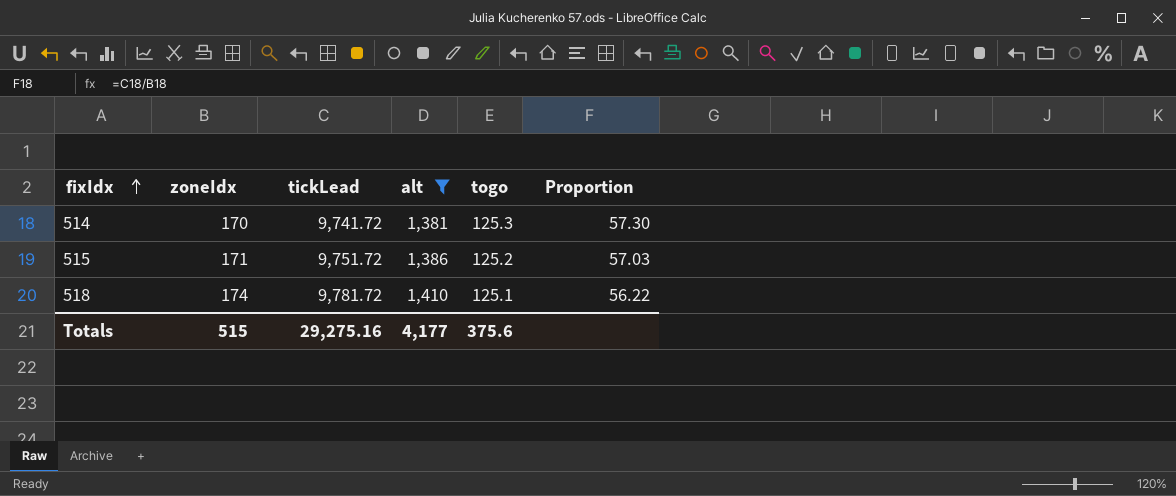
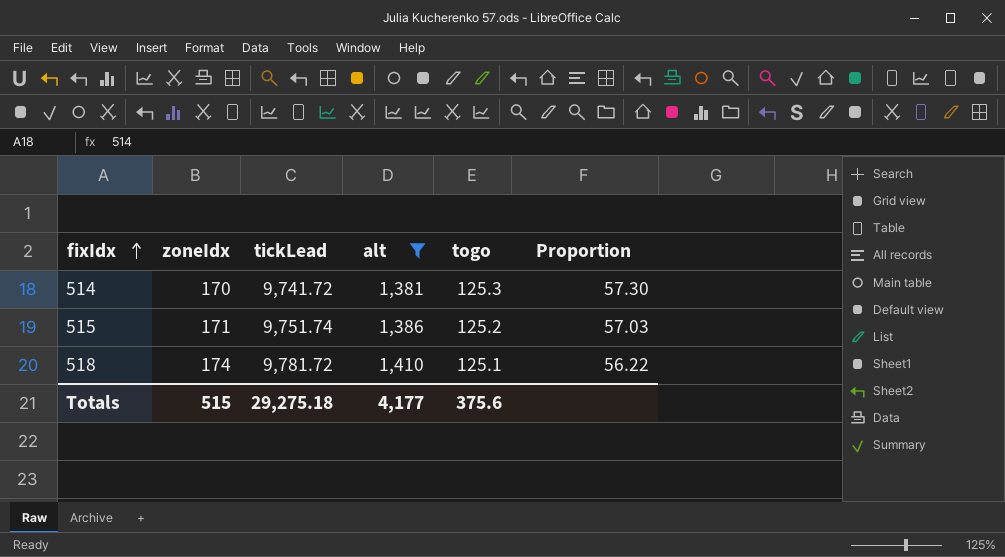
515 | tickLead: 9,751.72 -> 9,751.74
Totals | tickLead: 29,275.16 -> 29,275.18

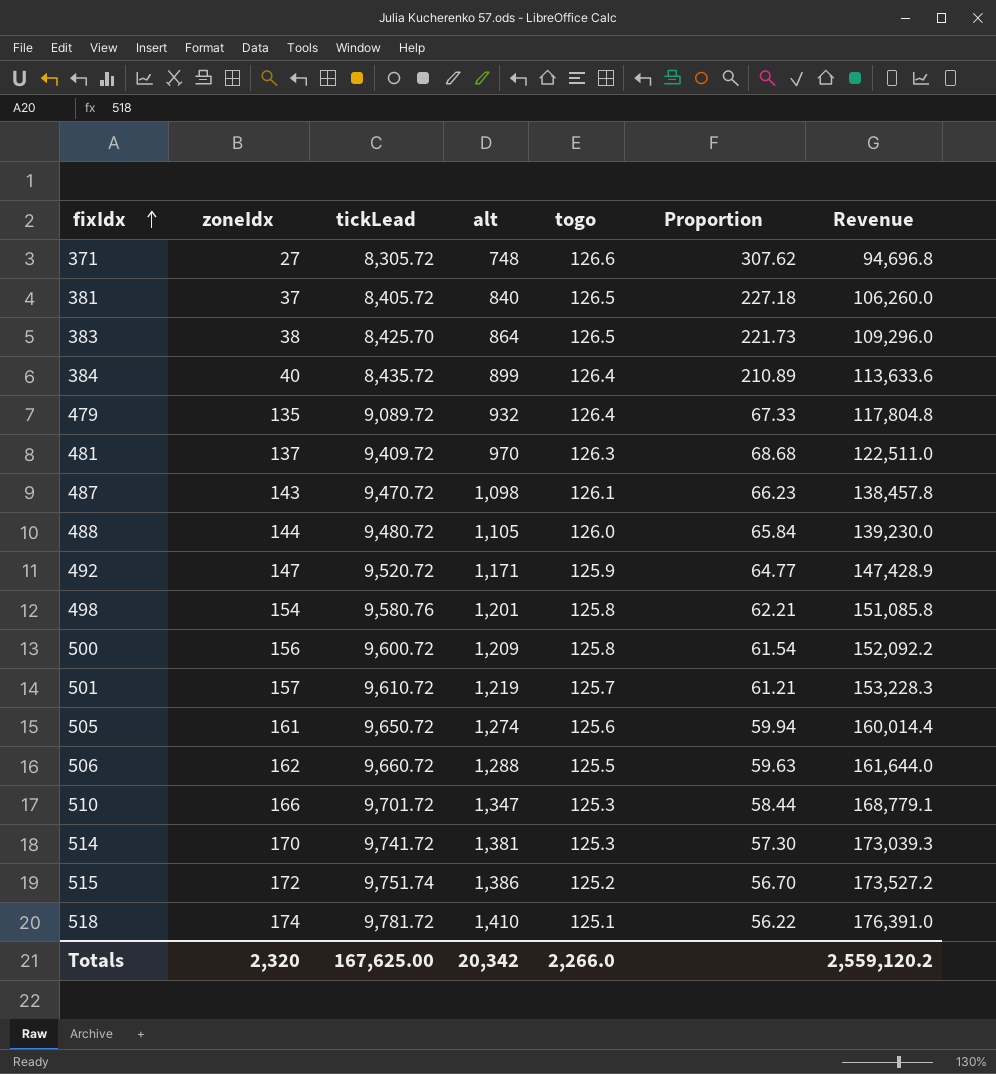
filter: alt >= 1,381 -> none
column Revenue | formula: none -> [alt] * [togo]
515 | zoneIdx: 171 -> 172
515 | Proportion: 57.03 -> 56.70
Totals | zoneIdx: 515 -> 2,320
Totals | tickLead: 29,275.18 -> 167,625.00
Totals | alt: 4,177 -> 20,342
Totals | togo: 375.6 -> 2,266.0

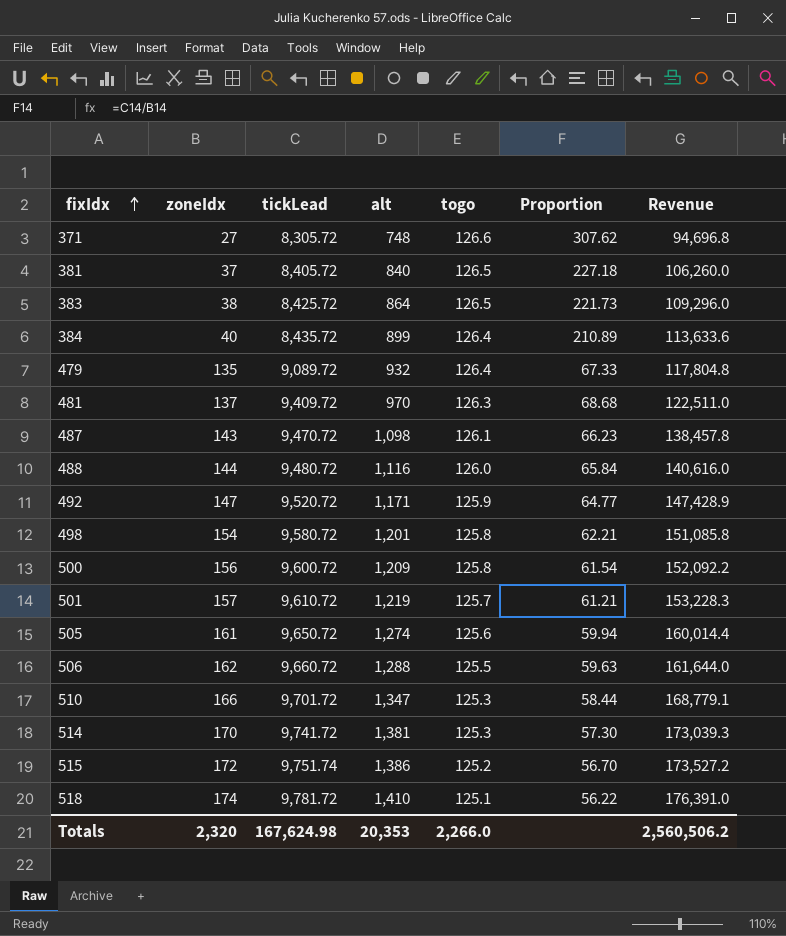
383 | tickLead: 8,425.70 -> 8,425.72
488 | alt: 1,105 -> 1,116
488 | Revenue: 139,230.0 -> 140,616.0
498 | tickLead: 9,580.76 -> 9,580.72
Totals | tickLead: 167,625.00 -> 167,624.98
Totals | alt: 20,342 -> 20,353
Totals | Revenue: 2,559,120.2 -> 2,560,506.2

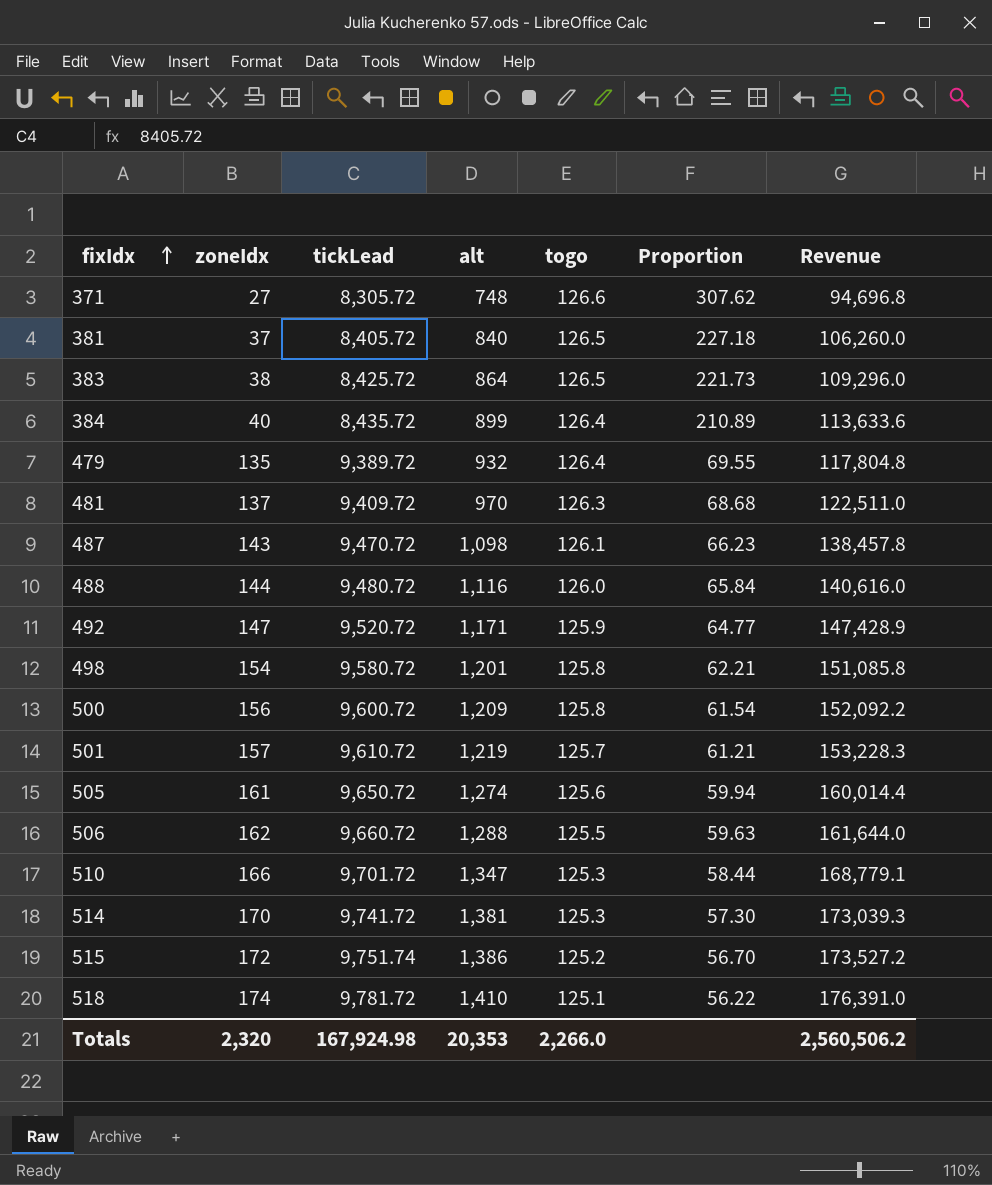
479 | tickLead: 9,089.72 -> 9,389.72
479 | Proportion: 67.33 -> 69.55
Totals | tickLead: 167,624.98 -> 167,924.98

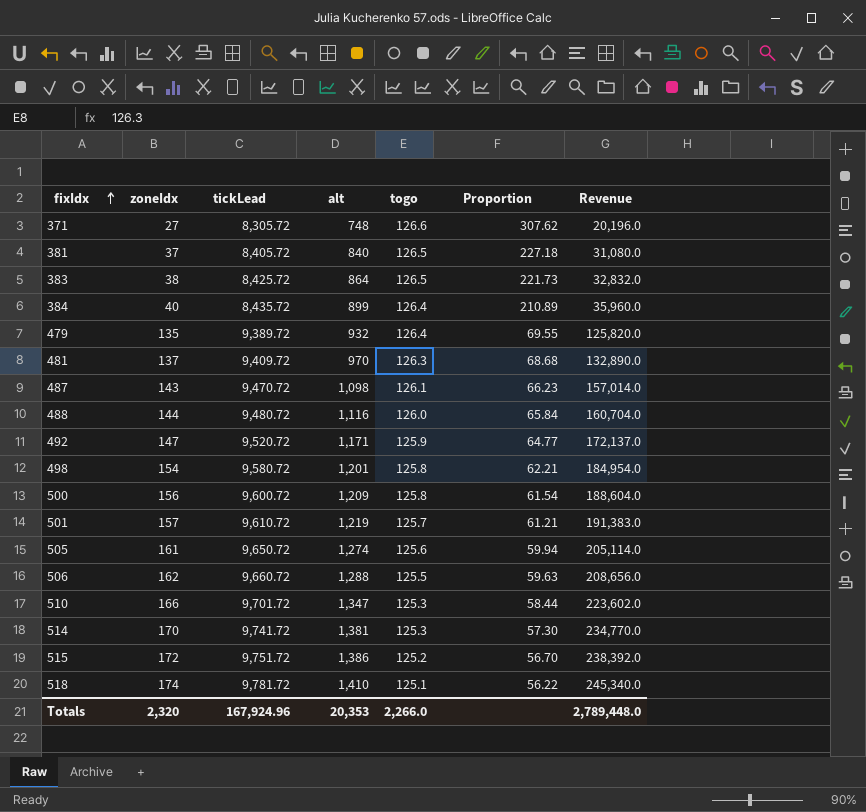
column Revenue | formula: [alt] * [togo] -> [zoneIdx] * [alt]
515 | tickLead: 9,751.74 -> 9,751.72
Totals | tickLead: 167,924.98 -> 167,924.96
Totals | Revenue: 2,560,506.2 -> 2,789,448.0

